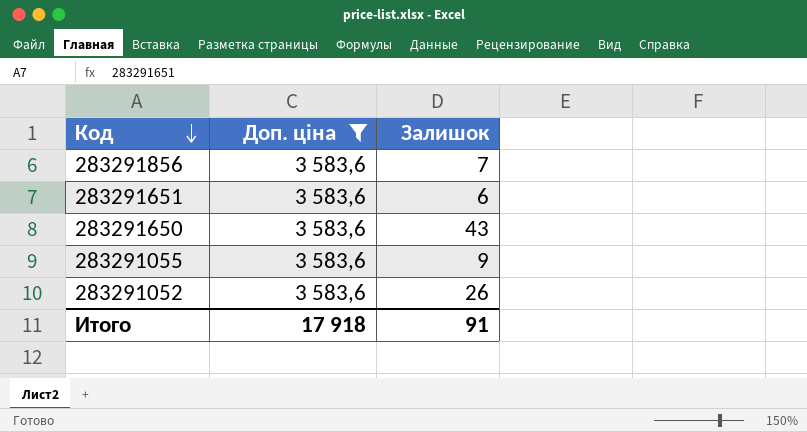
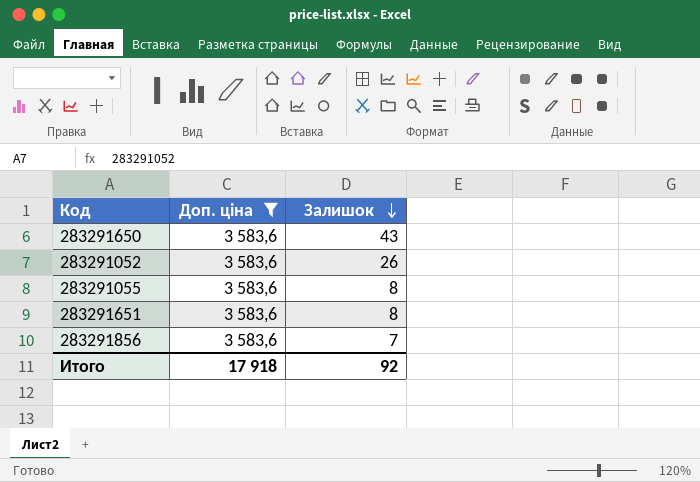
row order: Код descending -> Залишок descending
283291055 | Залишок: 9 -> 8
283291651 | Залишок: 6 -> 8
Итого | Залишок: 91 -> 92

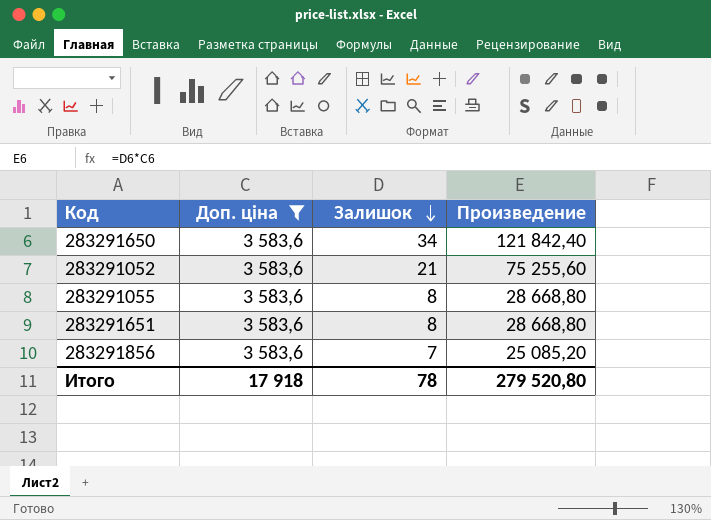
column Произведение | formula: none -> [Доп. ціна] * [Залишок]
283291650 | Залишок: 43 -> 34
283291052 | Залишок: 26 -> 21
Итого | Залишок: 92 -> 78

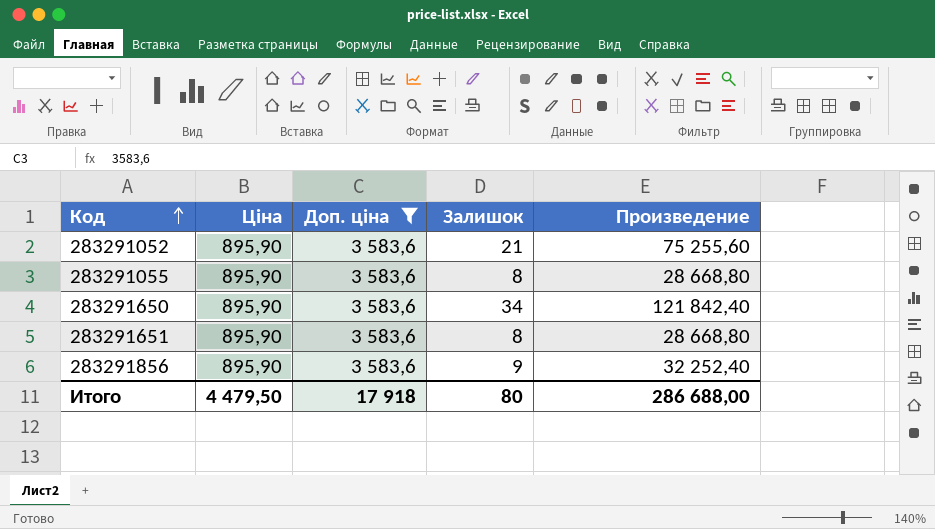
row order: Залишок descending -> Код ascending
column Ціна | position: none -> 2
283291856 | Залишок: 7 -> 9
283291856 | Произведение: 25 085,20 -> 32 252,40
Итого | Залишок: 78 -> 80
Итого | Произведение: 279 520,80 -> 286 688,00

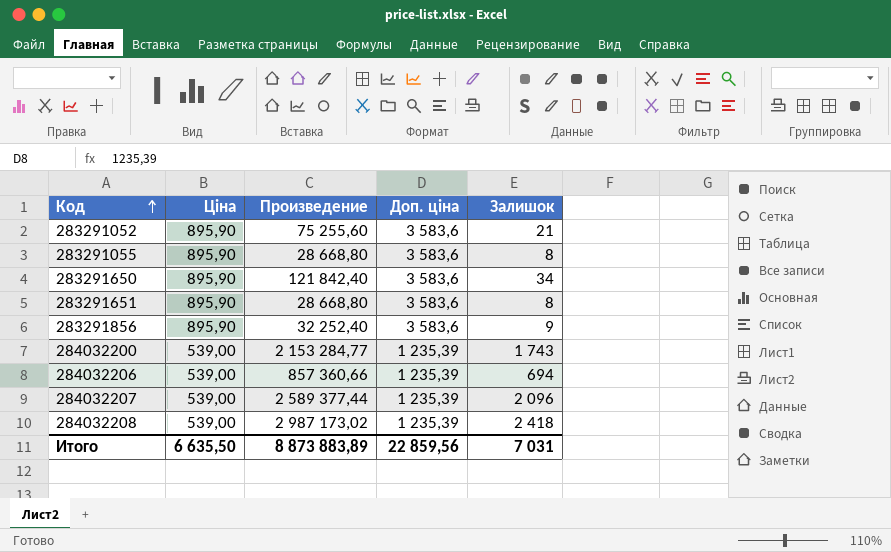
filter: Доп. ціна = 3 583,6 -> none
column Произведение | position: 5 -> 3
Итого | Ціна: 4 479,50 -> 6 635,50
Итого | Произведение: 286 688,00 -> 8 873 883,89
Итого | Доп. ціна: 17 918 -> 22 859,56
Итого | Залишок: 80 -> 7 031

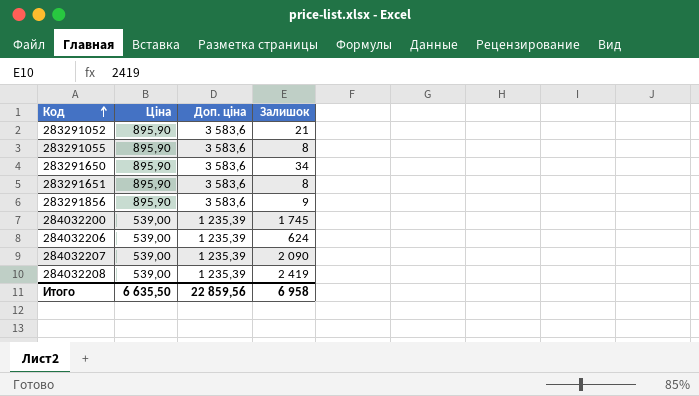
column Произведение | formula: [Доп. ціна] * [Залишок] -> none
284032200 | Залишок: 1 743 -> 1 745
284032206 | Залишок: 694 -> 624
284032207 | Залишок: 2 096 -> 2 090
284032208 | Залишок: 2 418 -> 2 419
Итого | Залишок: 7 031 -> 6 958

